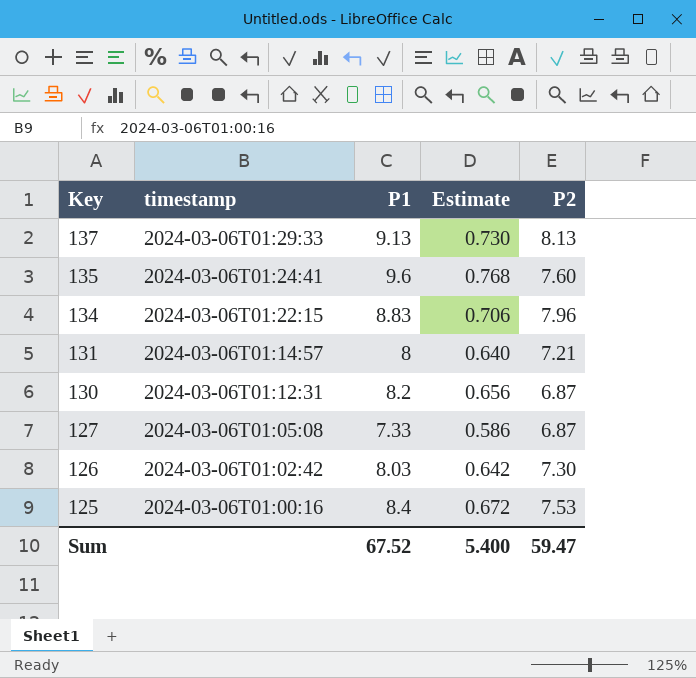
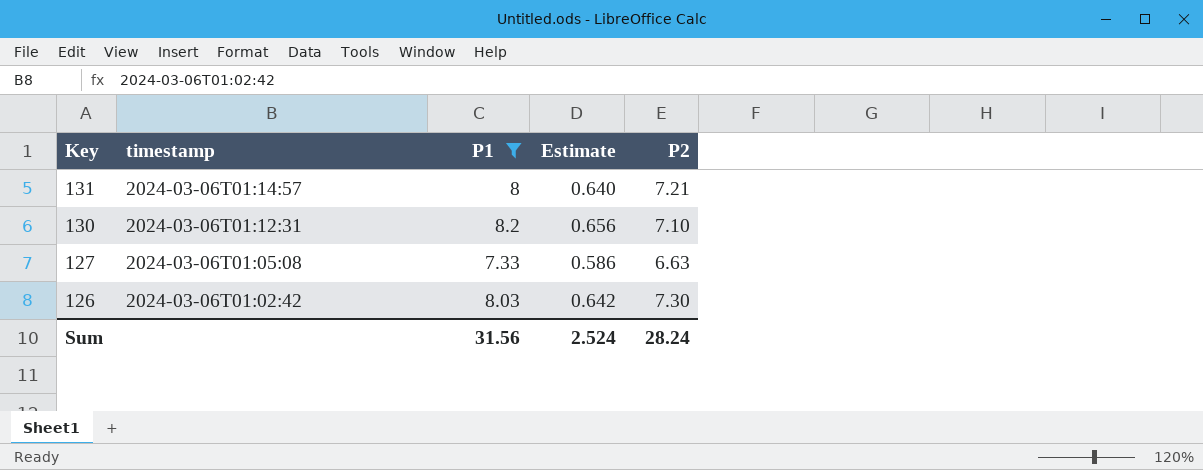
filter: none -> P1 <= 8.2
130 | P2: 6.87 -> 7.10
127 | P2: 6.87 -> 6.63
Sum | P1: 67.52 -> 31.56
Sum | Estimate: 5.400 -> 2.524
Sum | P2: 59.47 -> 28.24

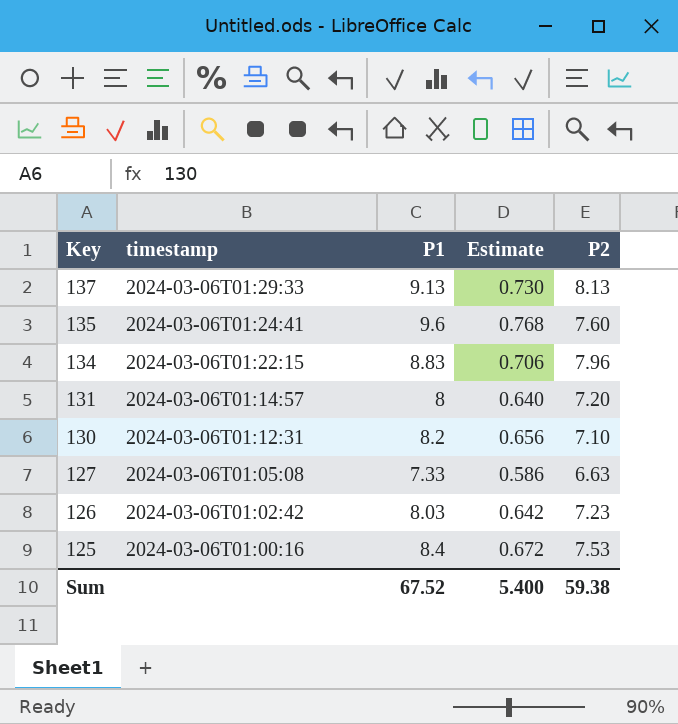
filter: P1 <= 8.2 -> none
131 | P2: 7.21 -> 7.20
126 | P2: 7.30 -> 7.23
Sum | P1: 31.56 -> 67.52
Sum | Estimate: 2.524 -> 5.400
Sum | P2: 28.24 -> 59.38

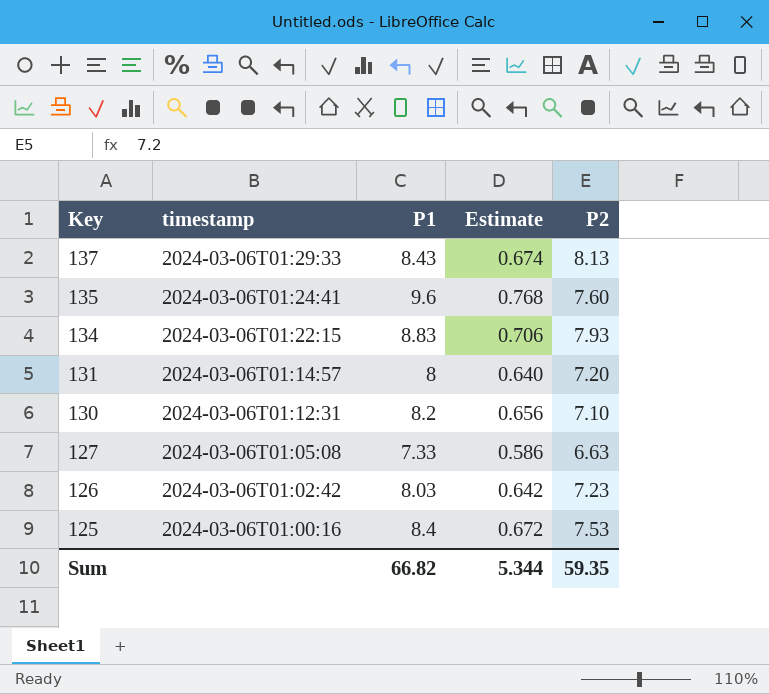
137 | P1: 9.13 -> 8.43
137 | Estimate: 0.730 -> 0.674
134 | P2: 7.96 -> 7.93
Sum | P1: 67.52 -> 66.82
Sum | Estimate: 5.400 -> 5.344
Sum | P2: 59.38 -> 59.35

